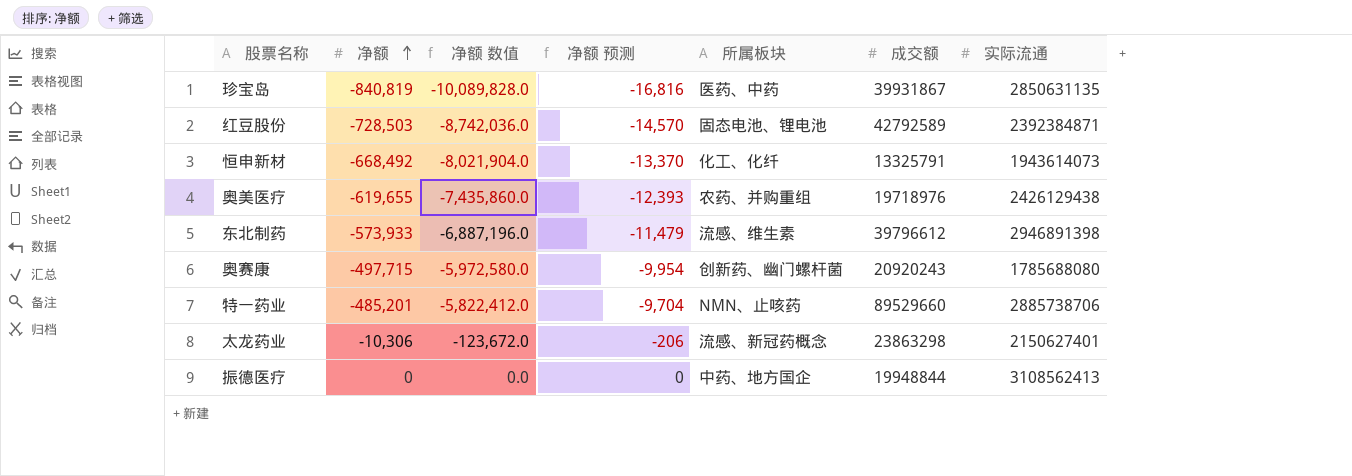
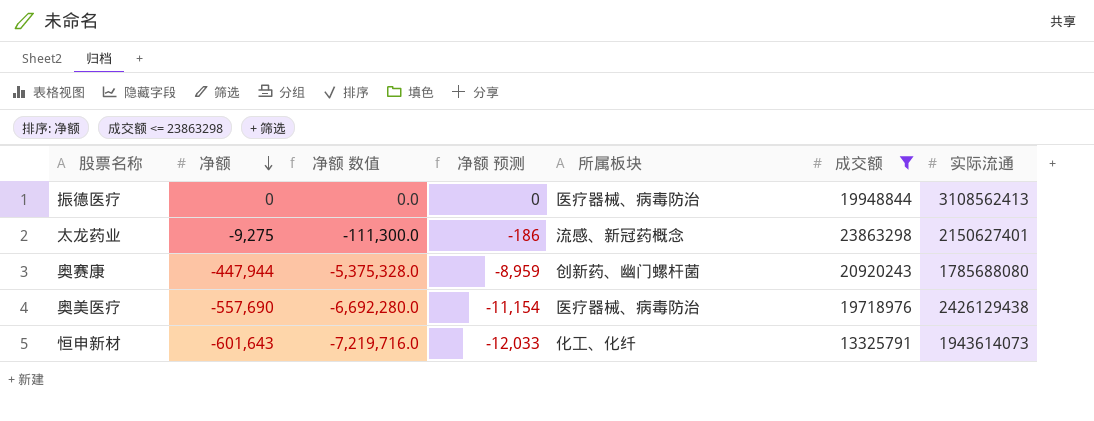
filter: none -> 成交额 <= 23863298
row order: 净额 ascending -> 净额 descending
振德医疗 | 所属板块: 中药、地方国企 -> 医疗器械、病毒防治
太龙药业 | 净额: -10,306 -> -9,275
太龙药业 | 净额 数值: -123,672.0 -> -111,300.0
太龙药业 | 净额 预测: -206 -> -186
奥赛康 | 净额: -497,715 -> -447,944
奥赛康 | 净额 数值: -5,972,580.0 -> -5,375,328.0
奥赛康 | 净额 预测: -9,954 -> -8,959
奥美医疗 | 净额: -619,655 -> -557,690
奥美医疗 | 净额 数值: -7,435,860.0 -> -6,692,280.0
奥美医疗 | 净额 预测: -12,393 -> -11,154
奥美医疗 | 所属板块: 农药、并购重组 -> 医疗器械、病毒防治
恒申新材 | 净额: -668,492 -> -601,643
恒申新材 | 净额 数值: -8,021,904.0 -> -7,219,716.0
恒申新材 | 净额 预测: -13,370 -> -12,033

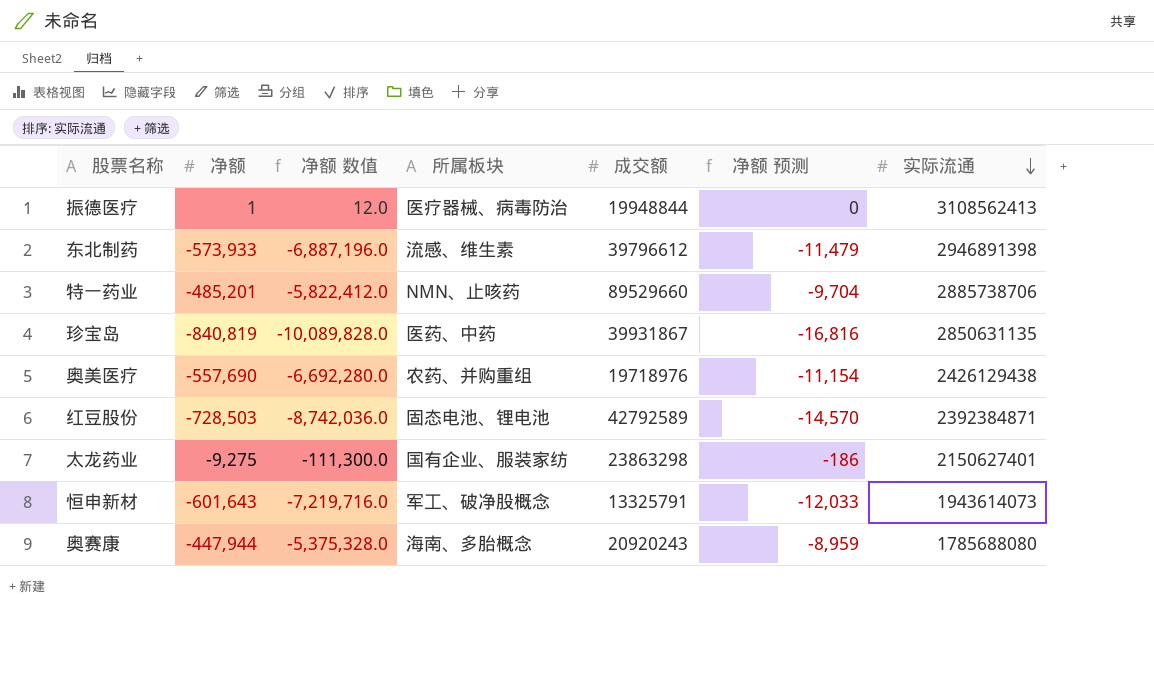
filter: 成交额 <= 23863298 -> none
row order: 净额 descending -> 实际流通 descending
column 净额 预测 | position: 4 -> 6
振德医疗 | 净额: 0 -> 1
振德医疗 | 净额 数值: 0.0 -> 12.0
奥美医疗 | 所属板块: 医疗器械、病毒防治 -> 农药、并购重组
太龙药业 | 所属板块: 流感、新冠药概念 -> 国有企业、服装家纺
恒申新材 | 所属板块: 化工、化纤 -> 军工、破净股概念
奥赛康 | 所属板块: 创新药、幽门螺杆菌 -> 海南、多胎概念

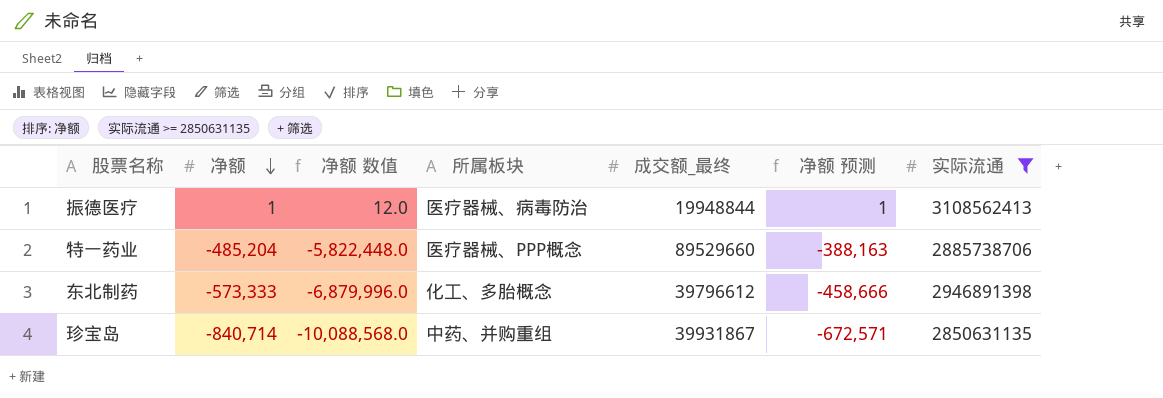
filter: none -> 实际流通 >= 2850631135
row order: 实际流通 descending -> 净额 descending
column name: 成交额 -> 成交额_最终
column 净额 预测 | formula: [净额] * 0.02 -> [净额] * 0.8
特一药业 | 净额: -485,201 -> -485,204
特一药业 | 净额 数值: -5,822,412.0 -> -5,822,448.0
特一药业 | 所属板块: NMN、止咳药 -> 医疗器械、PPP概念
东北制药 | 净额: -573,933 -> -573,333
东北制药 | 净额 数值: -6,887,196.0 -> -6,879,996.0
东北制药 | 所属板块: 流感、维生素 -> 化工、多胎概念
珍宝岛 | 净额: -840,819 -> -840,714
珍宝岛 | 净额 数值: -10,089,828.0 -> -10,088,568.0
珍宝岛 | 所属板块: 医药、中药 -> 中药、并购重组

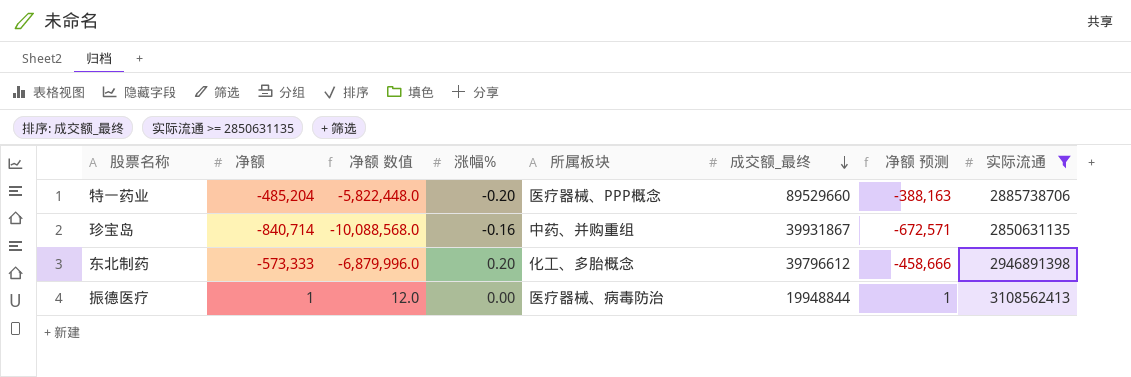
row order: 净额 descending -> 成交额_最终 descending
column 涨幅% | position: none -> 4

